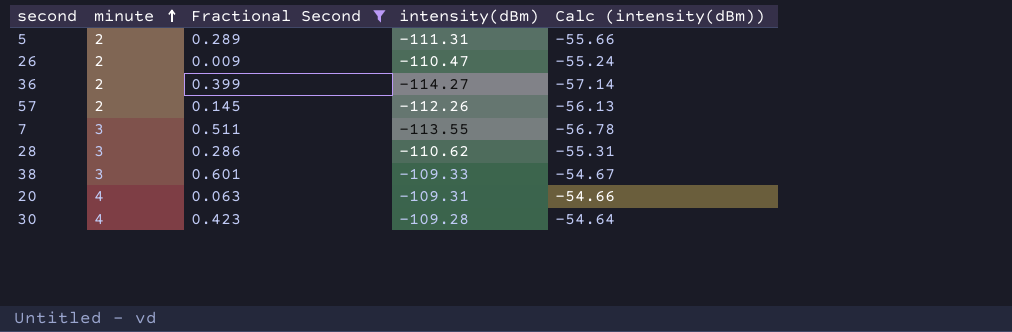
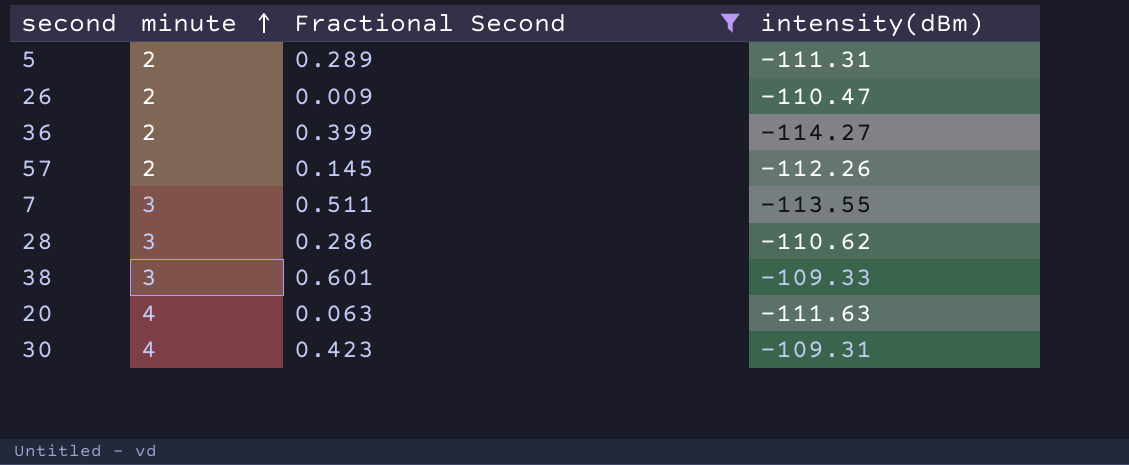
column Calc (intensity(dBm)) | formula: [intensity(dBm)] * 0.5 -> none
20 | intensity(dBm): -109.31 -> -111.63
30 | intensity(dBm): -109.28 -> -109.31

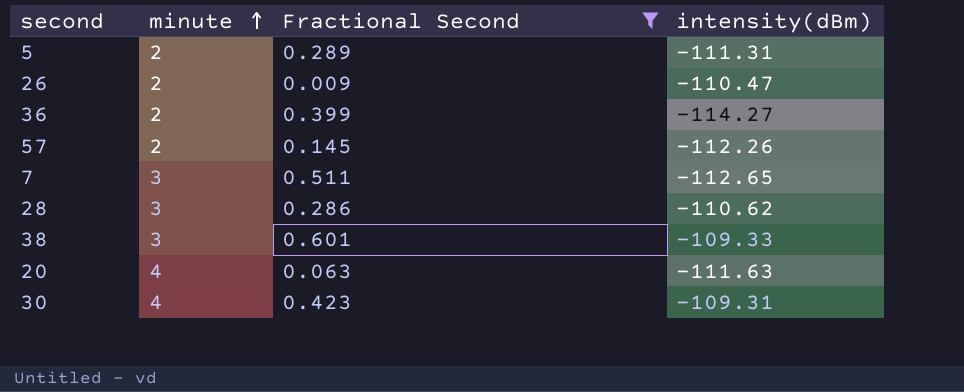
7 | intensity(dBm): -113.55 -> -112.65

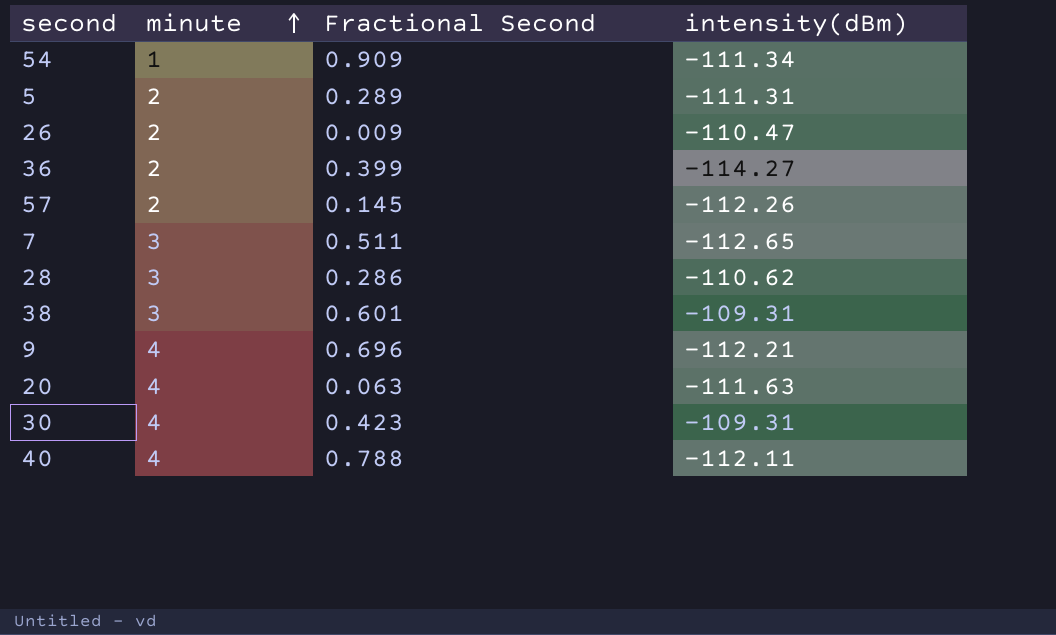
filter: Fractional Second <= 0.601 -> none
38 | intensity(dBm): -109.33 -> -109.31

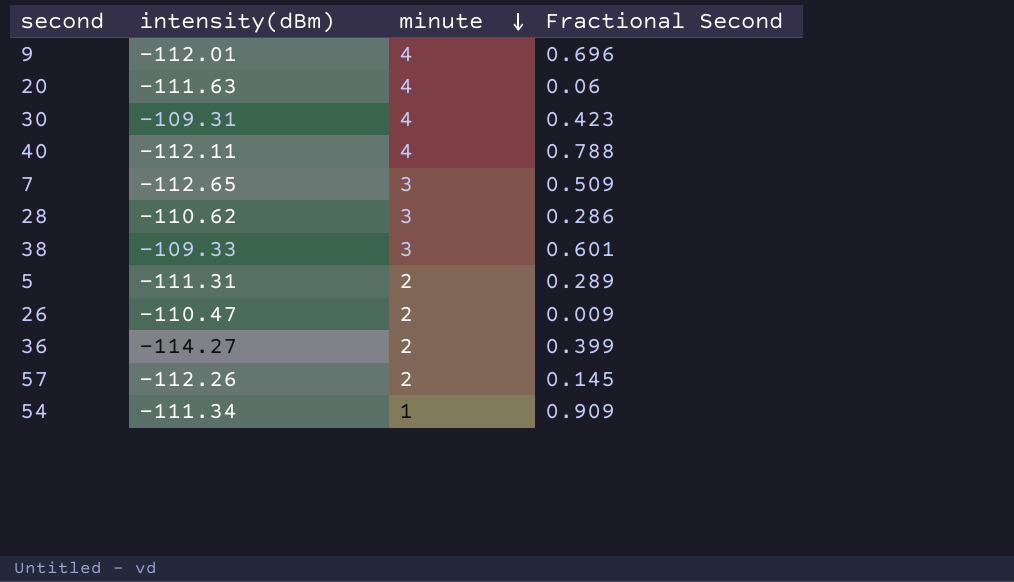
row order: minute ascending -> minute descending
column intensity(dBm) | position: 4 -> 2
9 | intensity(dBm): -112.21 -> -112.01
20 | Fractional Second: 0.063 -> 0.06
7 | Fractional Second: 0.511 -> 0.509
38 | intensity(dBm): -109.31 -> -109.33

